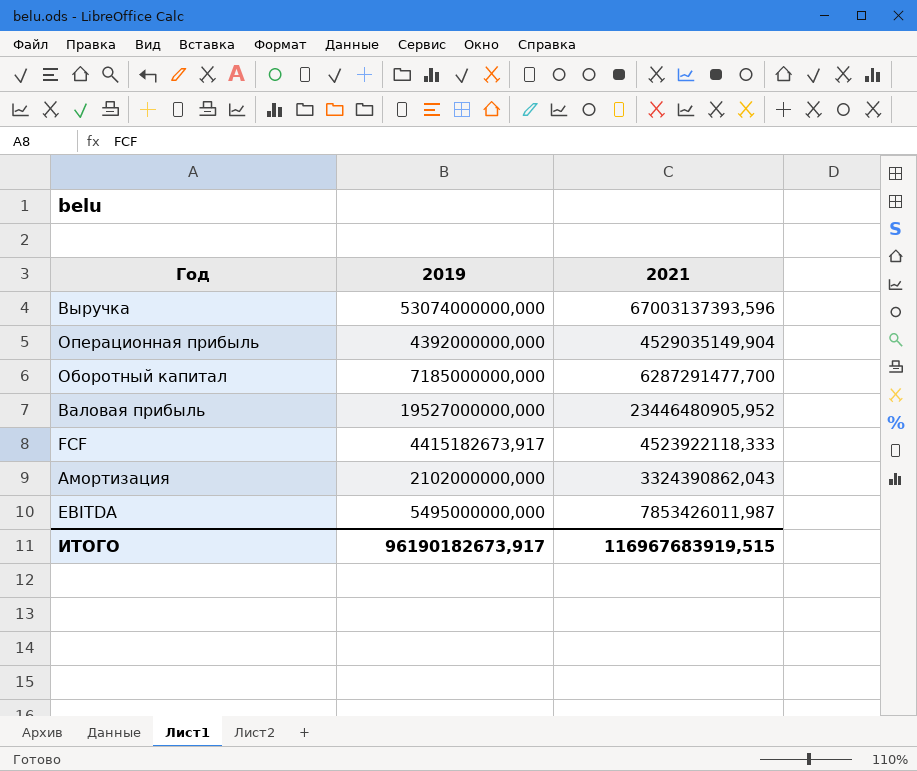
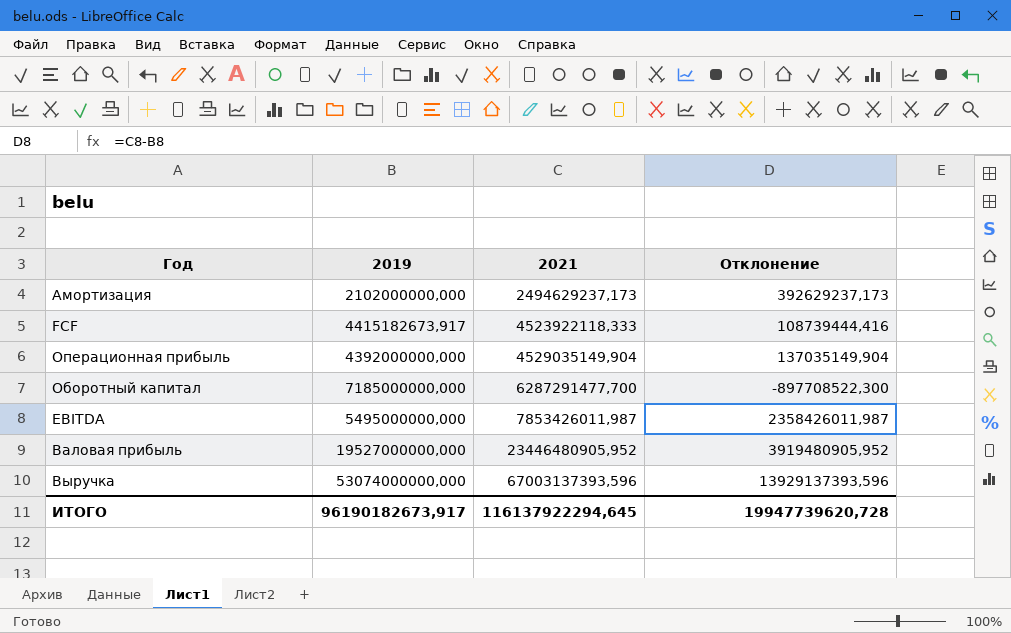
row order: none -> 2021 ascending
column Отклонение | formula: none -> [2021] - [2019]
Амортизация | 2021: 3324390862,043 -> 2494629237,173
ИТОГО | 2021: 116967683919,515 -> 116137922294,645

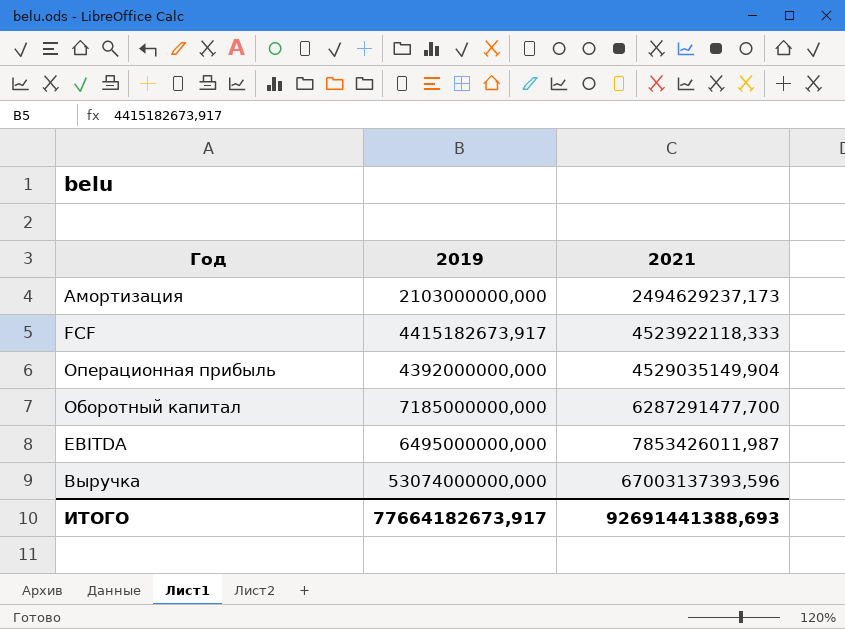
column Отклонение | formula: [2021] - [2019] -> none
row Валовая прибыль: 19527000000,000 | 23446480905,952 | 3919480905,952 -> none
Амортизация | 2019: 2102000000,000 -> 2103000000,000
EBITDA | 2019: 5495000000,000 -> 6495000000,000
ИТОГО | 2019: 96190182673,917 -> 77664182673,917
ИТОГО | 2021: 116137922294,645 -> 92691441388,693

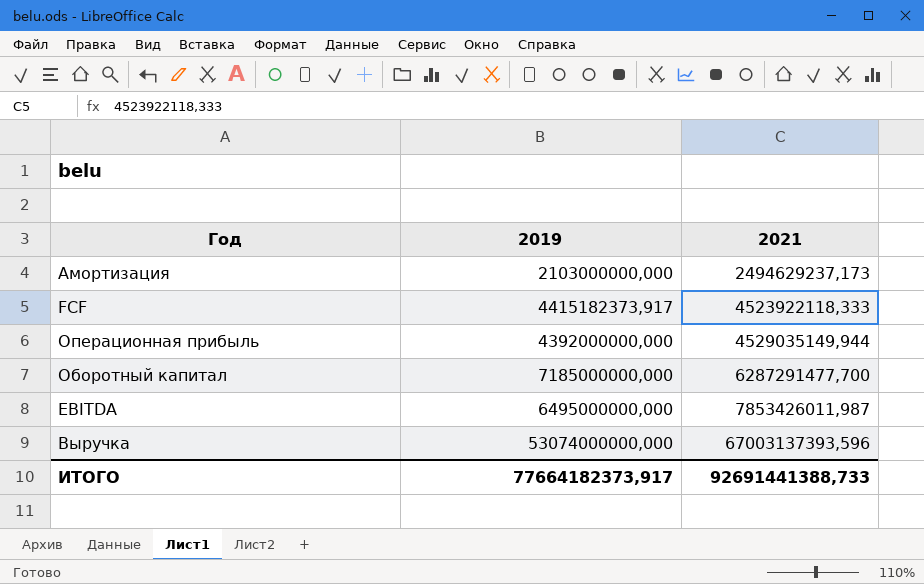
FCF | 2019: 4415182673,917 -> 4415182373,917
Операционная прибыль | 2021: 4529035149,904 -> 4529035149,944
ИТОГО | 2019: 77664182673,917 -> 77664182373,917
ИТОГО | 2021: 92691441388,693 -> 92691441388,733

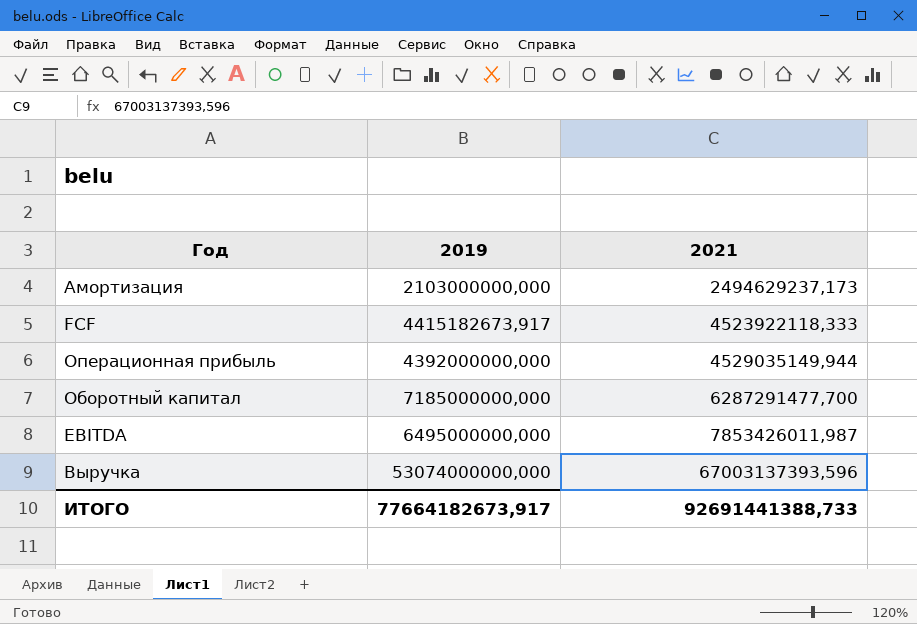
FCF | 2019: 4415182373,917 -> 4415182673,917
ИТОГО | 2019: 77664182373,917 -> 77664182673,917

